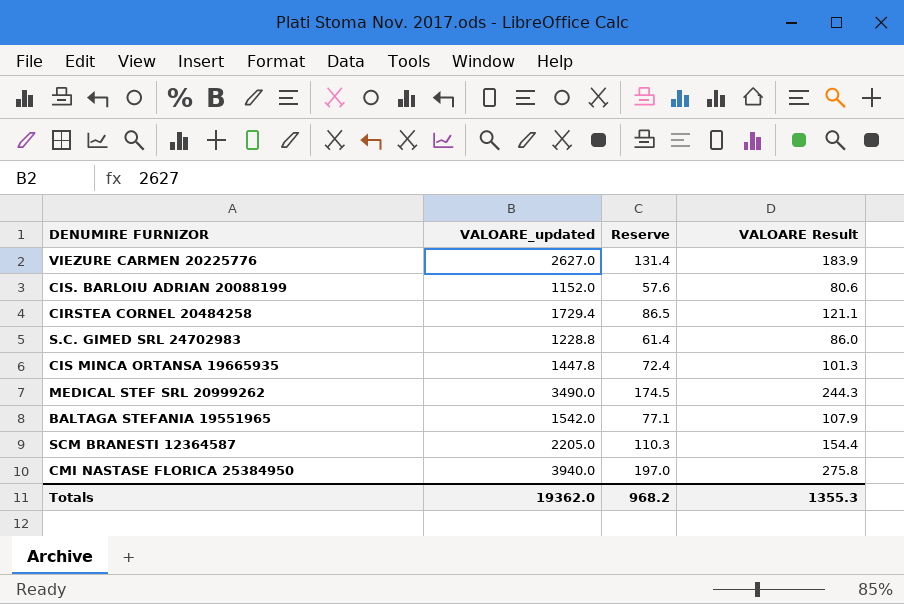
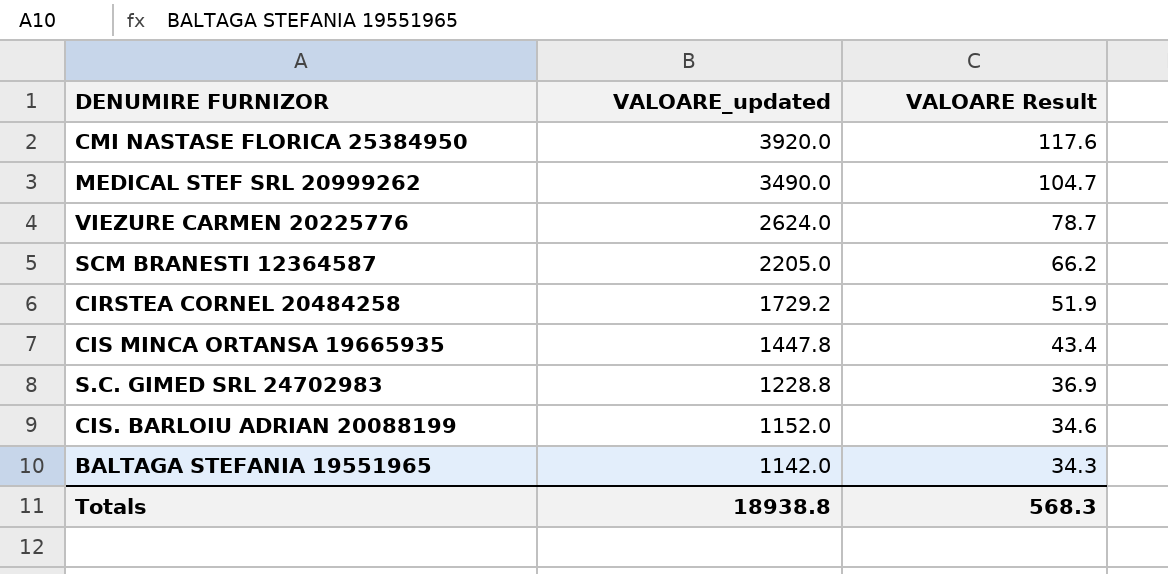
row order: none -> VALOARE_updated descending
column Reserve | formula: [VALOARE_updated] * 0.05 -> none
column VALOARE Result | formula: [VALOARE_updated] * 0.07 -> [VALOARE_updated] * 0.03
CMI NASTASE FLORICA 25384950 | VALOARE_updated: 3940.0 -> 3920.0
VIEZURE CARMEN 20225776 | VALOARE_updated: 2627.0 -> 2624.0
CIRSTEA CORNEL 20484258 | VALOARE_updated: 1729.4 -> 1729.2
BALTAGA STEFANIA 19551965 | VALOARE_updated: 1542.0 -> 1142.0
Totals | VALOARE_updated: 19362.0 -> 18938.8
Totals | VALOARE Result: 1355.3 -> 568.3

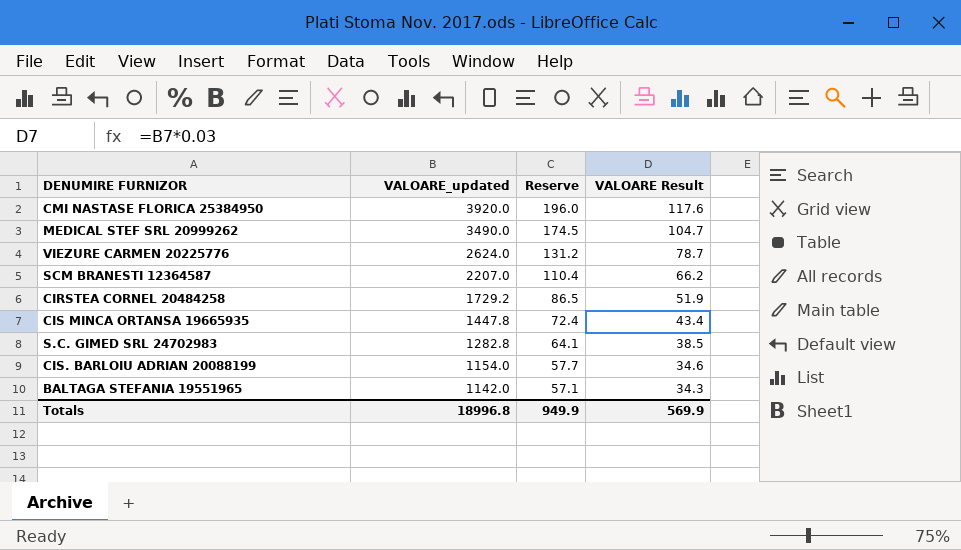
column Reserve | formula: none -> [VALOARE_updated] * 0.05
SCM BRANESTI 12364587 | VALOARE_updated: 2205.0 -> 2207.0
S.C. GIMED SRL 24702983 | VALOARE_updated: 1228.8 -> 1282.8
S.C. GIMED SRL 24702983 | VALOARE Result: 36.9 -> 38.5
CIS. BARLOIU ADRIAN 20088199 | VALOARE_updated: 1152.0 -> 1154.0
Totals | VALOARE_updated: 18938.8 -> 18996.8
Totals | VALOARE Result: 568.3 -> 569.9

